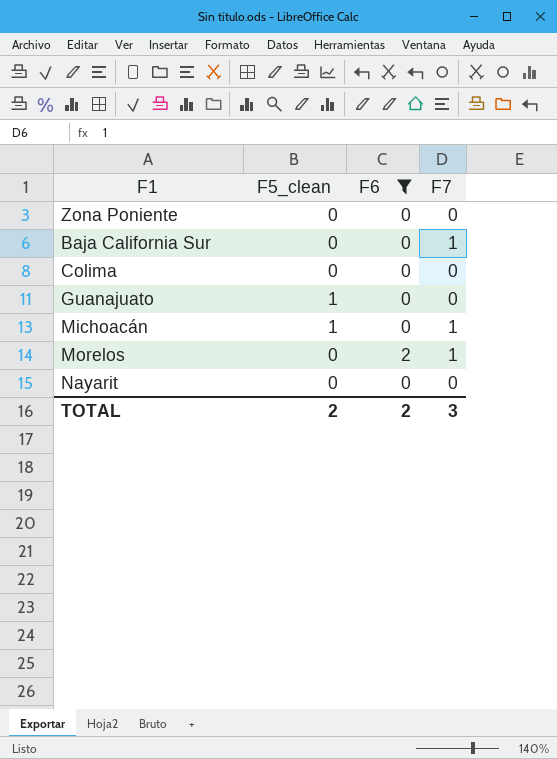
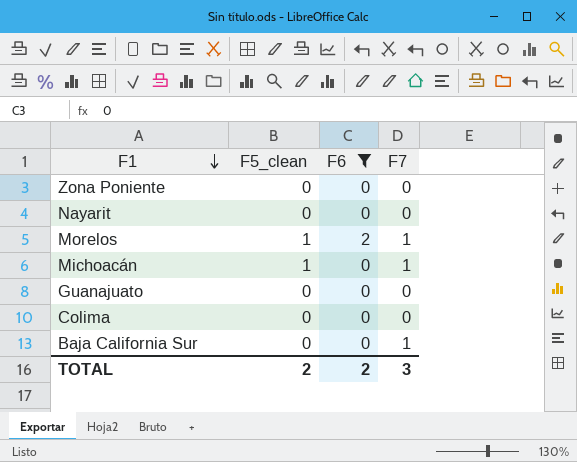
row order: none -> F1 descending
Morelos | F5_clean: 0 -> 1
Guanajuato | F5_clean: 1 -> 0

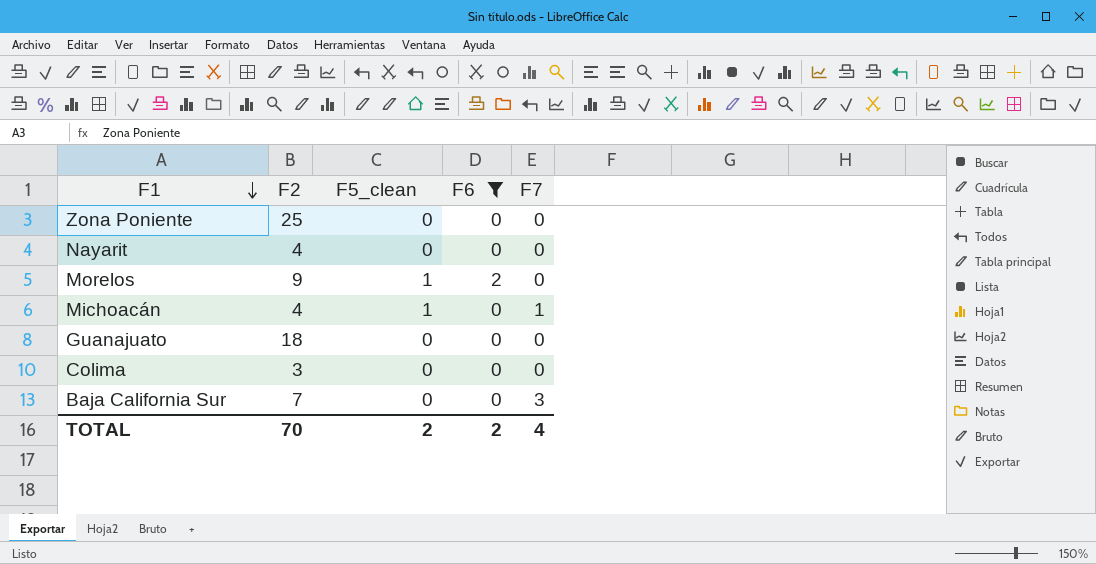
column F2 | position: none -> 2
Morelos | F7: 1 -> 0
Baja California Sur | F7: 1 -> 3
TOTAL | F7: 3 -> 4

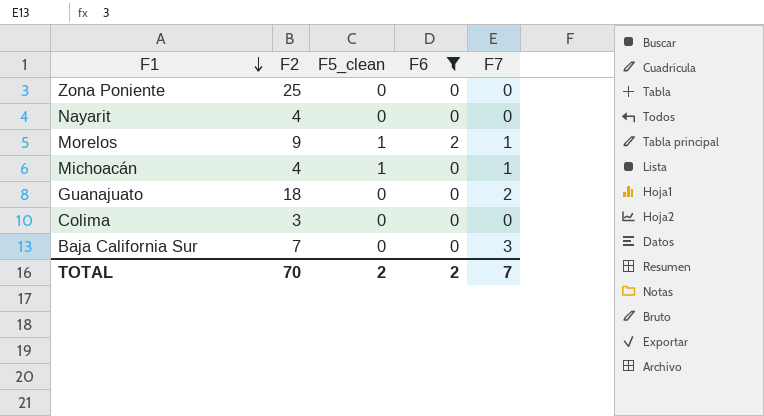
Morelos | F7: 0 -> 1
Guanajuato | F7: 0 -> 2
TOTAL | F7: 4 -> 7

